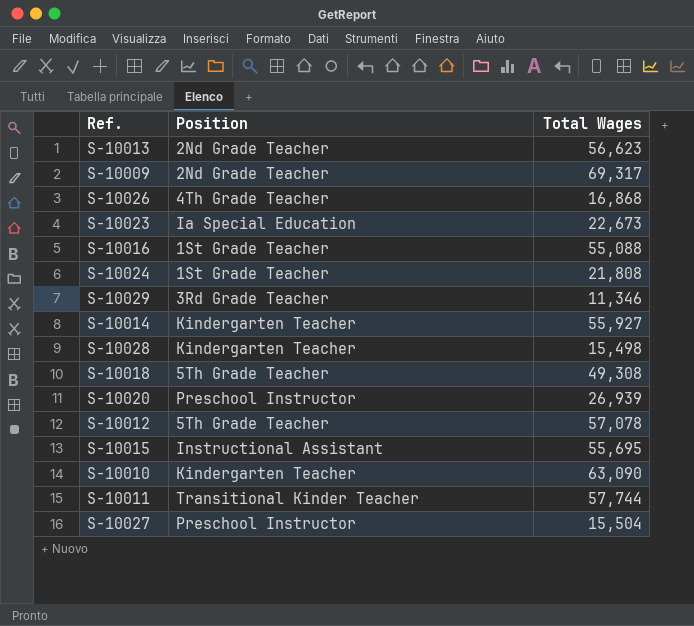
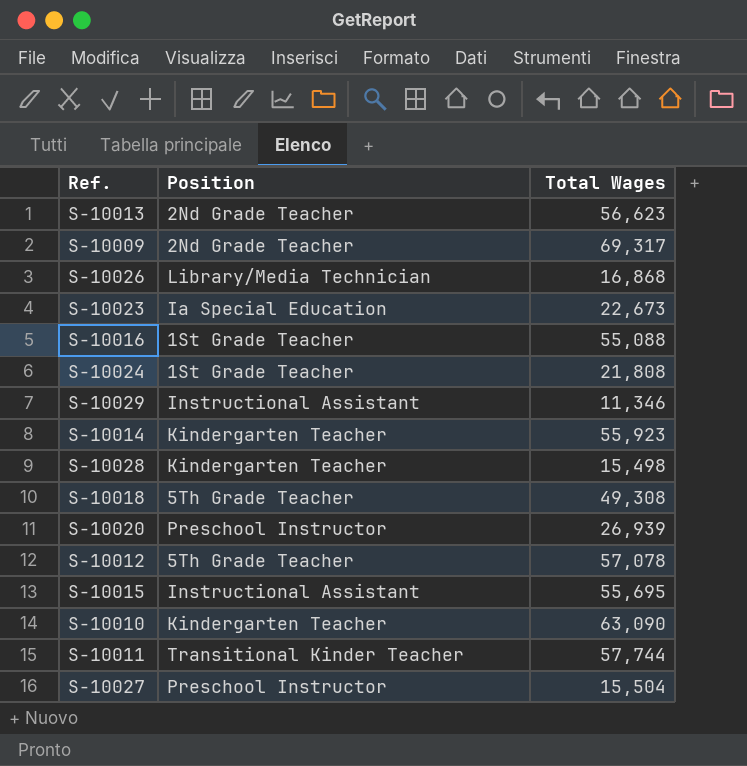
S-10026 | Position: 4Th Grade Teacher -> Library/Media Technician
S-10029 | Position: 3Rd Grade Teacher -> Instructional Assistant
S-10014 | Total Wages: 55,927 -> 55,923

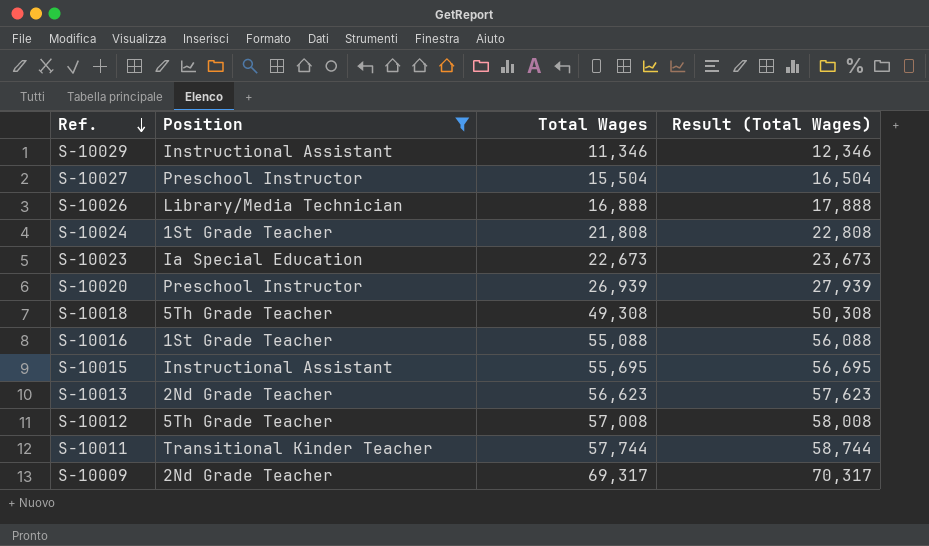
filter: none -> Position != Kindergarten Teacher
row order: none -> Ref. descending
column Result (Total Wages) | formula: none -> [Total Wages] + 1000
S-10026 | Total Wages: 16,868 -> 16,888
S-10012 | Total Wages: 57,078 -> 57,008

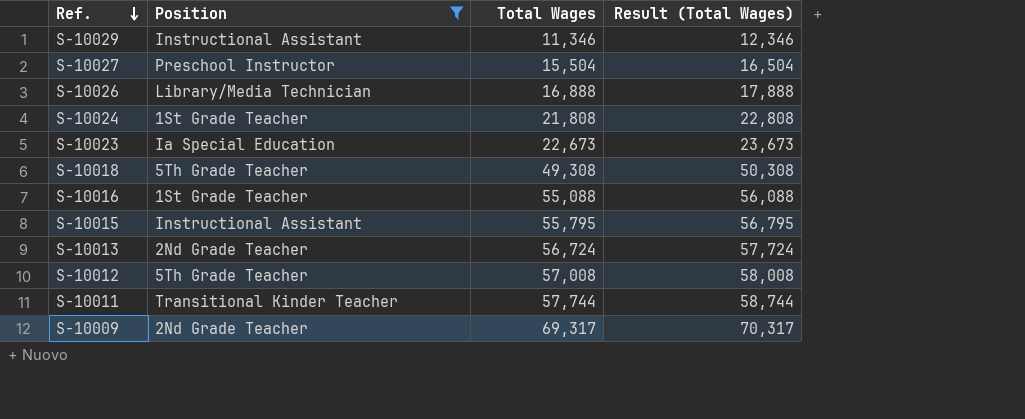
row S-10020: Preschool Instructor | 26,939 | 27,939 -> none
S-10015 | Total Wages: 55,695 -> 55,795
S-10015 | Result (Total Wages): 56,695 -> 56,795
S-10013 | Total Wages: 56,623 -> 56,724
S-10013 | Result (Total Wages): 57,623 -> 57,724

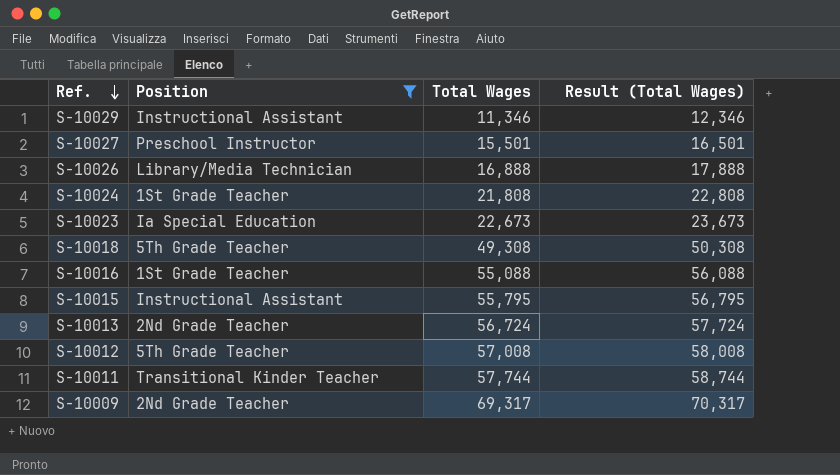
S-10027 | Total Wages: 15,504 -> 15,501
S-10027 | Result (Total Wages): 16,504 -> 16,501

